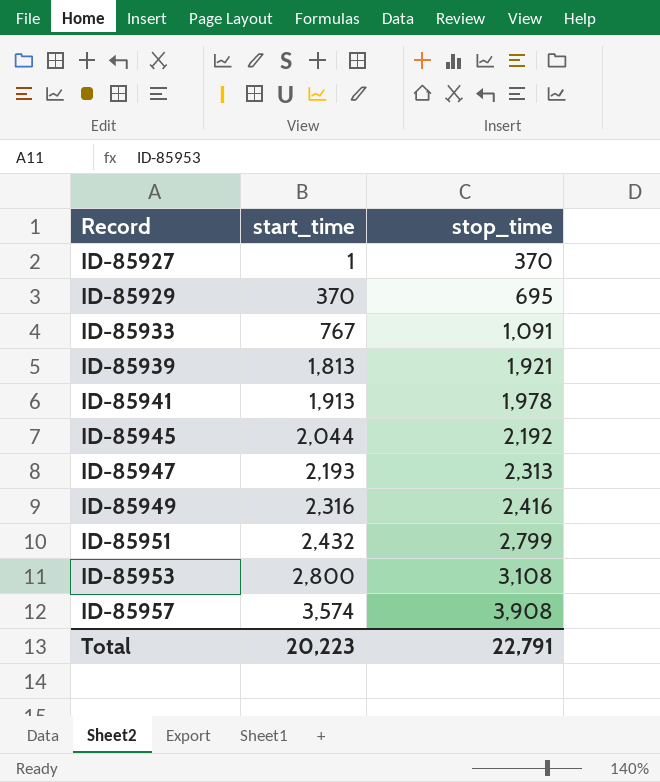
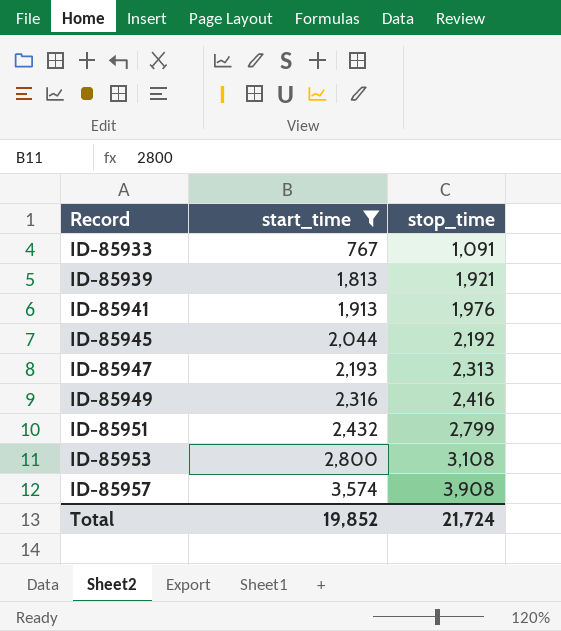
filter: none -> start_time >= 767
ID-85941 | stop_time: 1,978 -> 1,976
Total | start_time: 20,223 -> 19,852
Total | stop_time: 22,791 -> 21,724

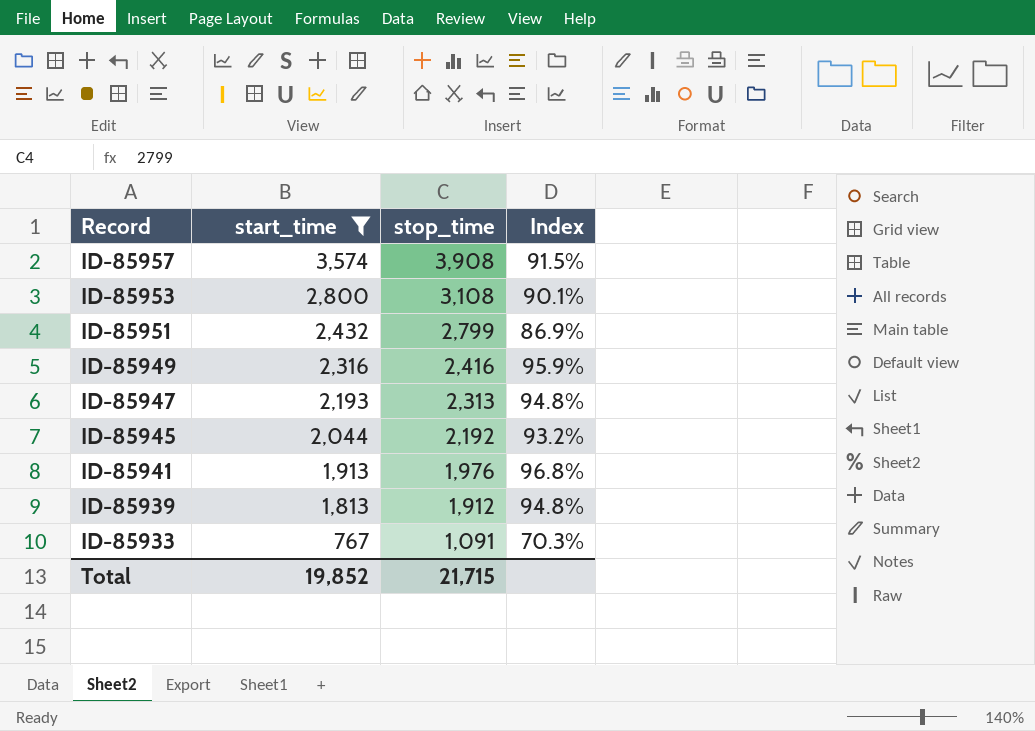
row order: Record ascending -> Record descending
column Index | formula: none -> [start_time] / [stop_time]
ID-85939 | stop_time: 1,921 -> 1,912
Total | stop_time: 21,724 -> 21,715

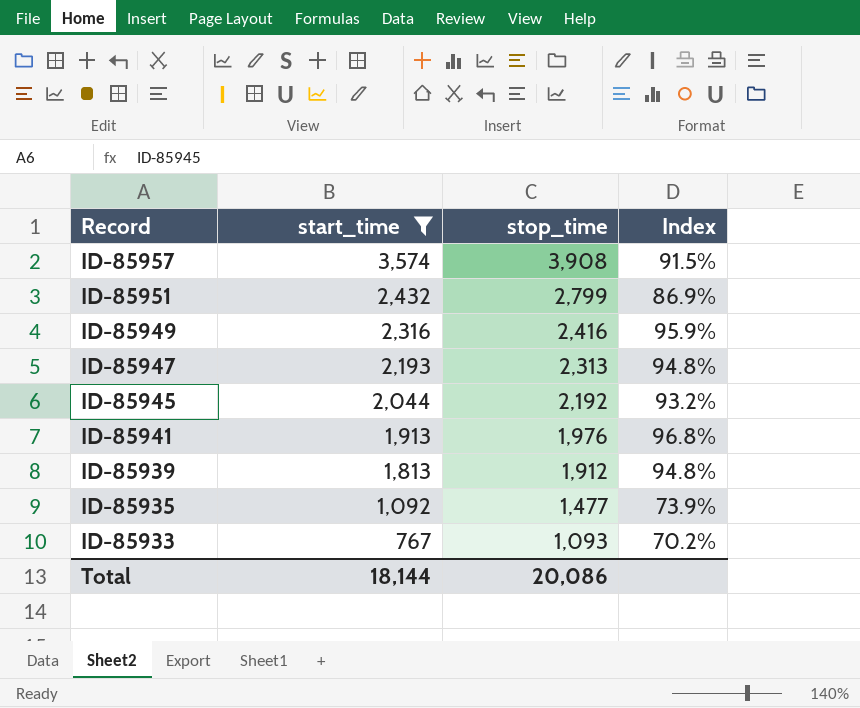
row ID-85953: 2,800 | 3,108 | 90.1% -> none
row ID-85935: none -> 1,092 | 1,477 | 73.9%
ID-85933 | stop_time: 1,091 -> 1,093
ID-85933 | Index: 70.3% -> 70.2%
Total | start_time: 19,852 -> 18,144
Total | stop_time: 21,715 -> 20,086

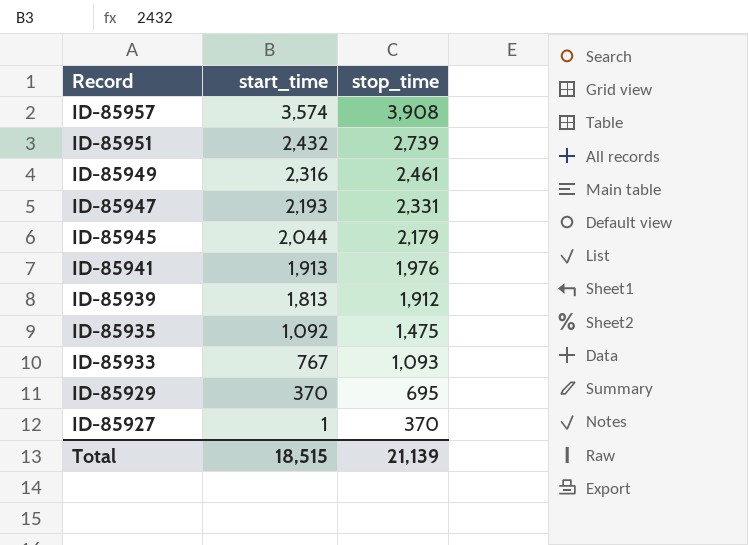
filter: start_time >= 767 -> none
column Index | formula: [start_time] / [stop_time] -> none
ID-85951 | stop_time: 2,799 -> 2,739
ID-85949 | stop_time: 2,416 -> 2,461
ID-85947 | stop_time: 2,313 -> 2,331
ID-85945 | stop_time: 2,192 -> 2,179
ID-85935 | stop_time: 1,477 -> 1,475
Total | start_time: 18,144 -> 18,515
Total | stop_time: 20,086 -> 21,139

